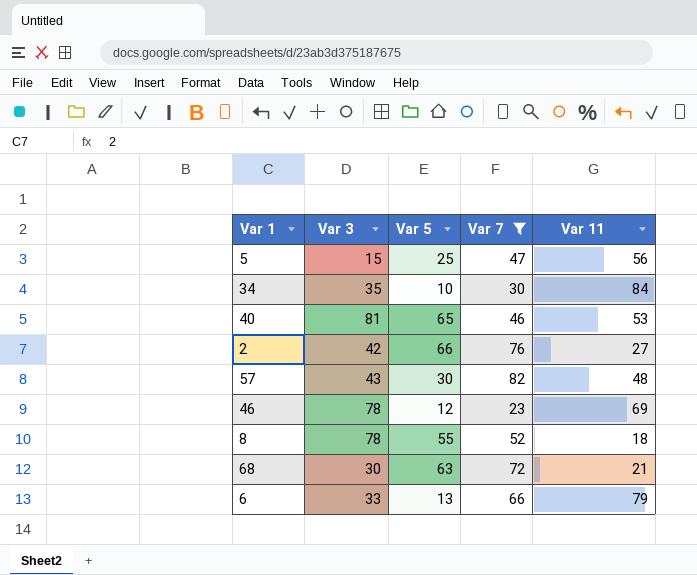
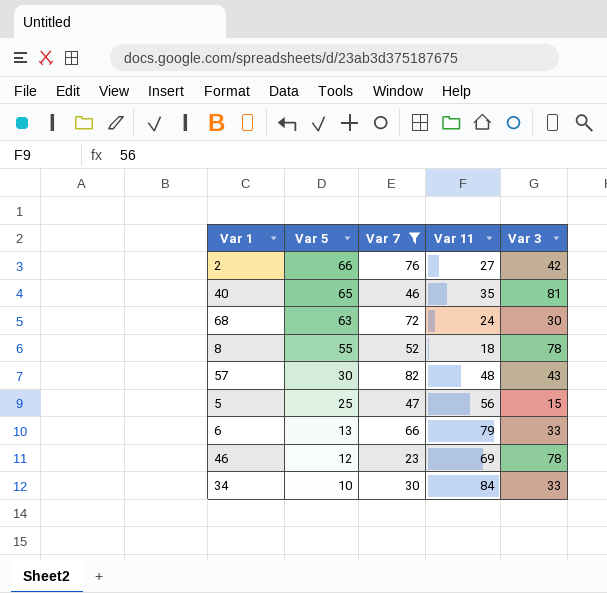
row order: none -> Var 5 descending
column Var 3 | position: 2 -> 5
40 | Var 11: 53 -> 35
68 | Var 11: 21 -> 24
34 | Var 3: 35 -> 33

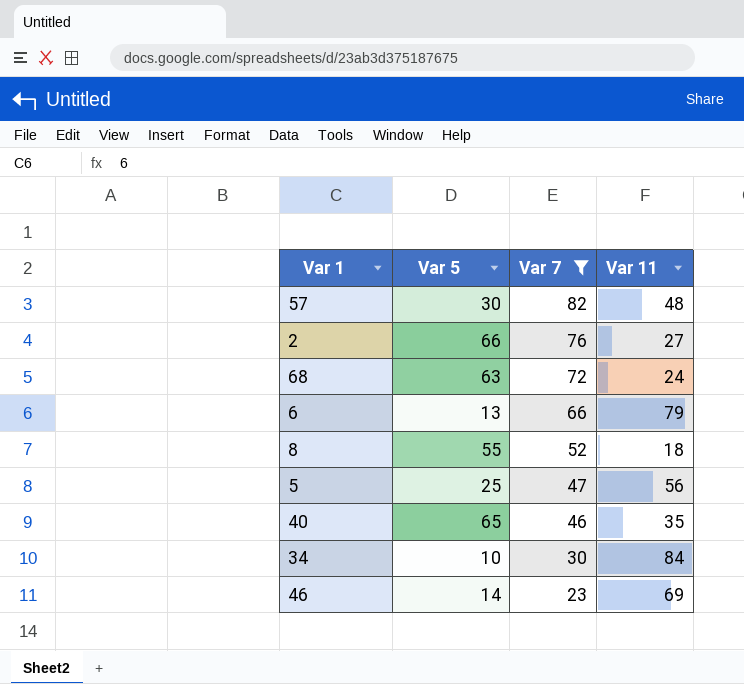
row order: Var 5 descending -> Var 7 descending
column Var 3 | position: 5 -> none
46 | Var 5: 12 -> 14

